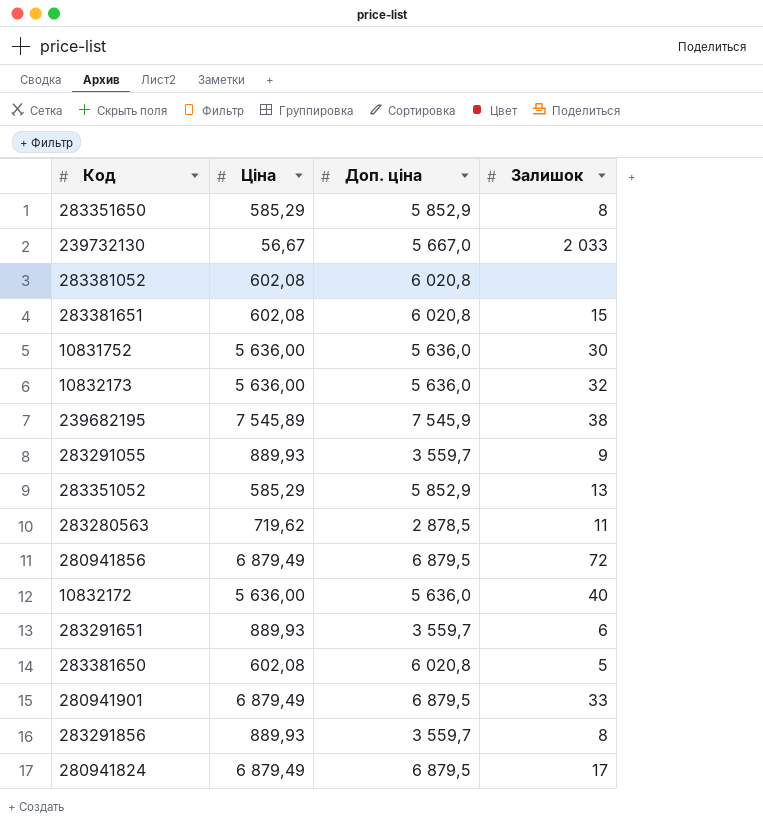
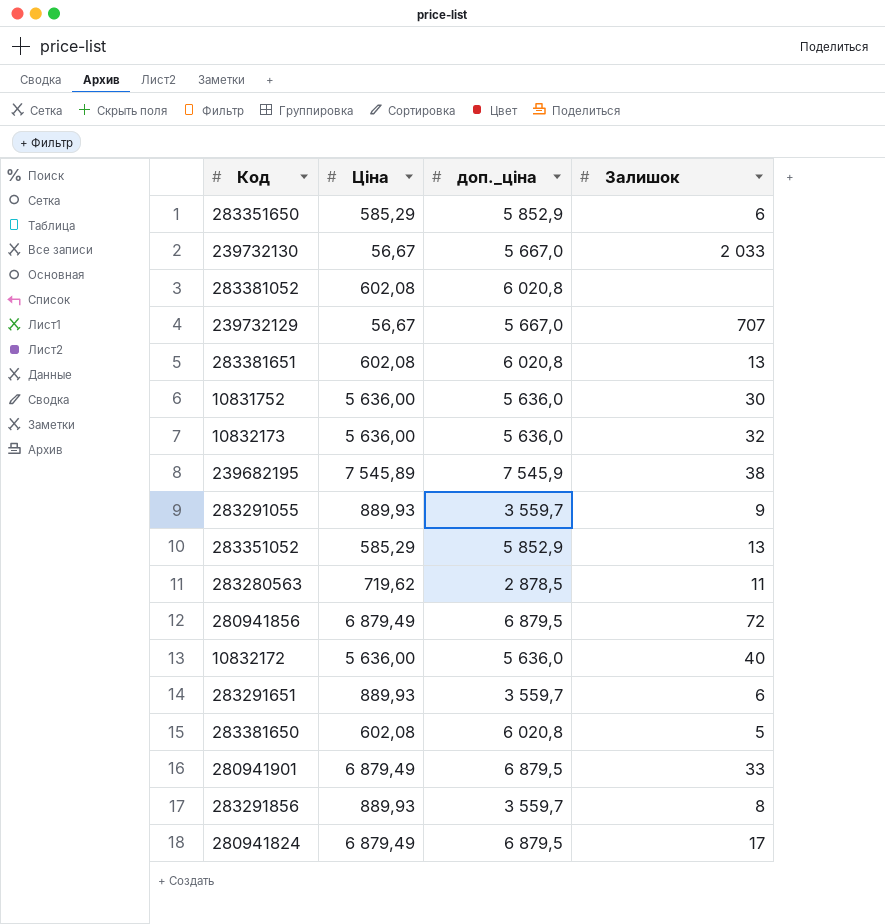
column name: Доп. ціна -> доп._ціна
283351650 | Залишок: 8 -> 6
row 239732129: none -> 56,67 | 5 667,0 | 707
283381651 | Залишок: 15 -> 13

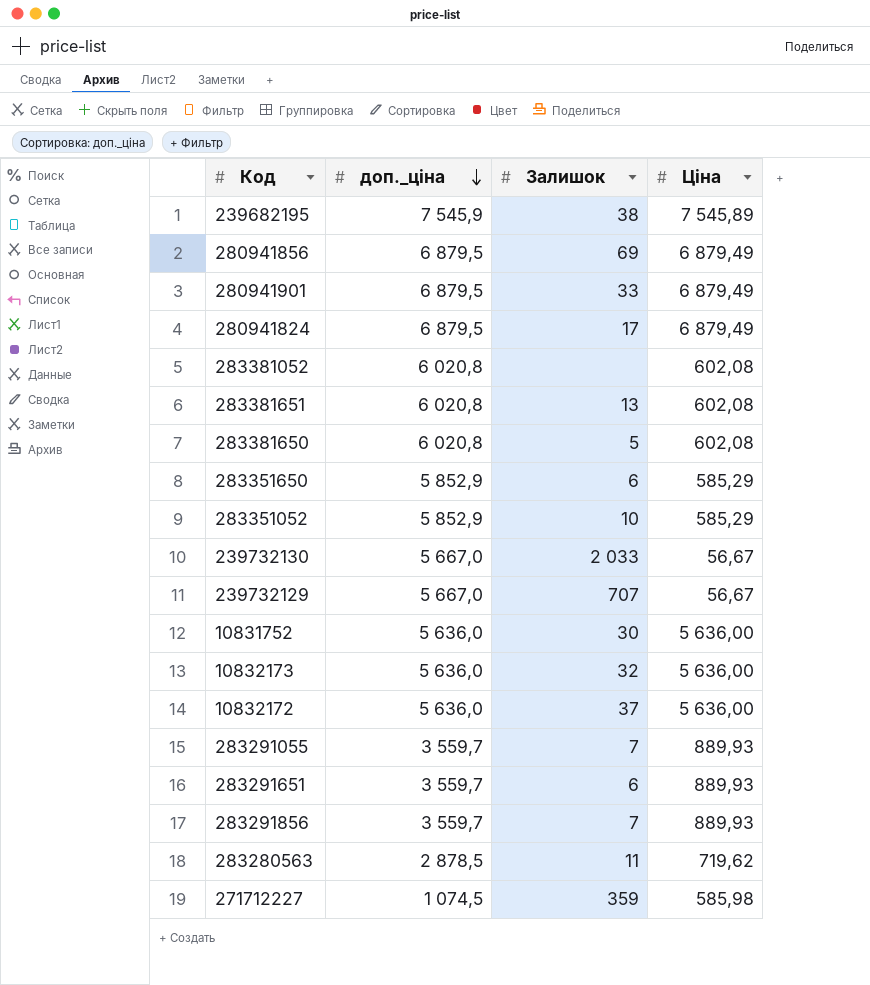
row order: none -> доп._ціна descending
column Ціна | position: 2 -> 4
280941856 | Залишок: 72 -> 69
283351052 | Залишок: 13 -> 10
10832172 | Залишок: 40 -> 37
283291055 | Залишок: 9 -> 7
283291856 | Залишок: 8 -> 7
row 271712227: none -> 1 074,5 | 359 | 585,98

